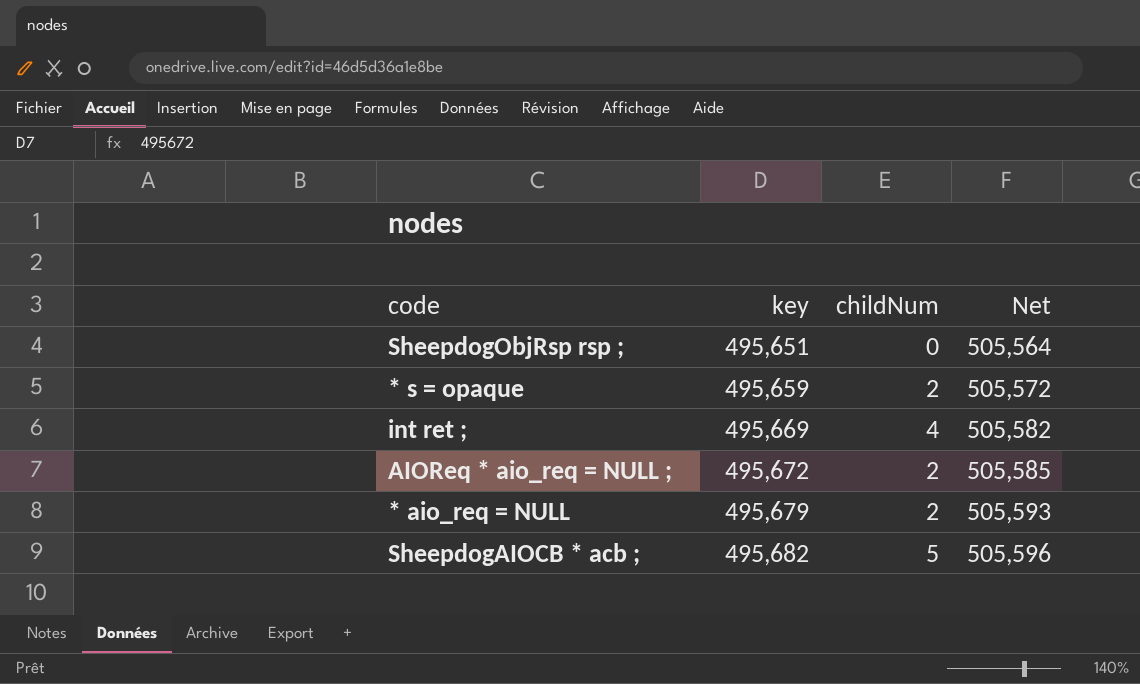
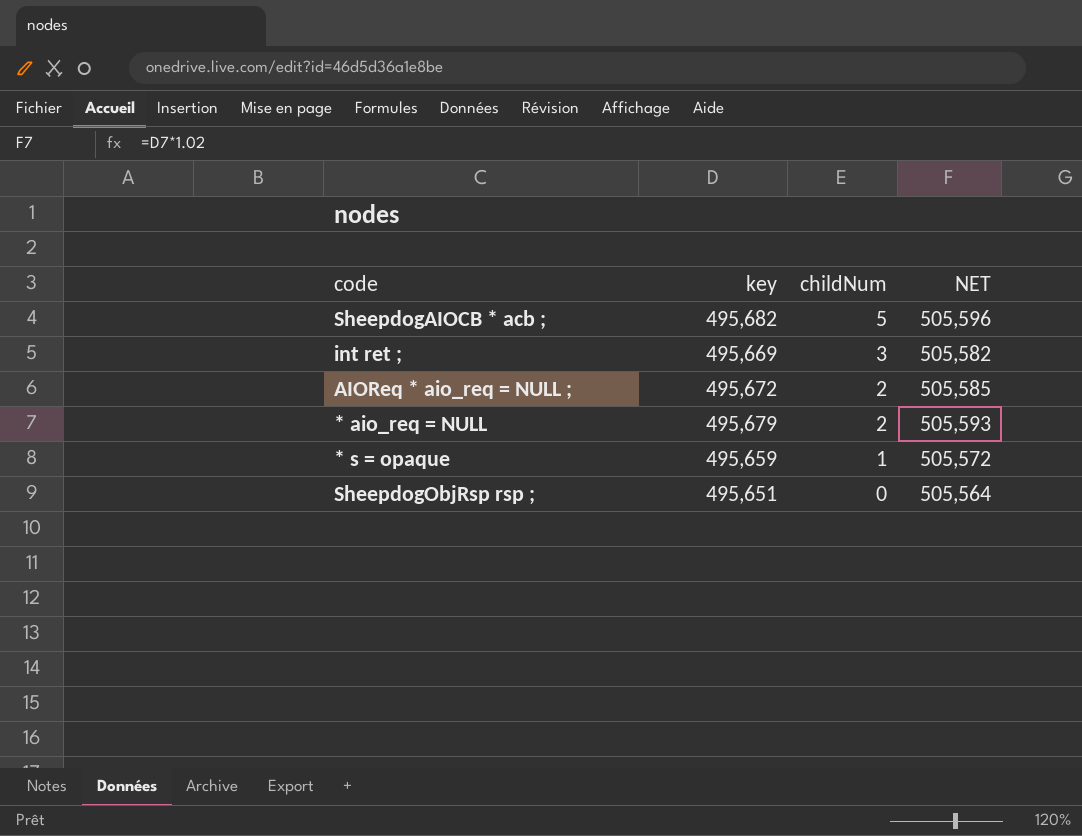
row order: key ascending -> childNum descending
column name: Net -> NET
int ret ; | childNum: 4 -> 3
* s = opaque | childNum: 2 -> 1

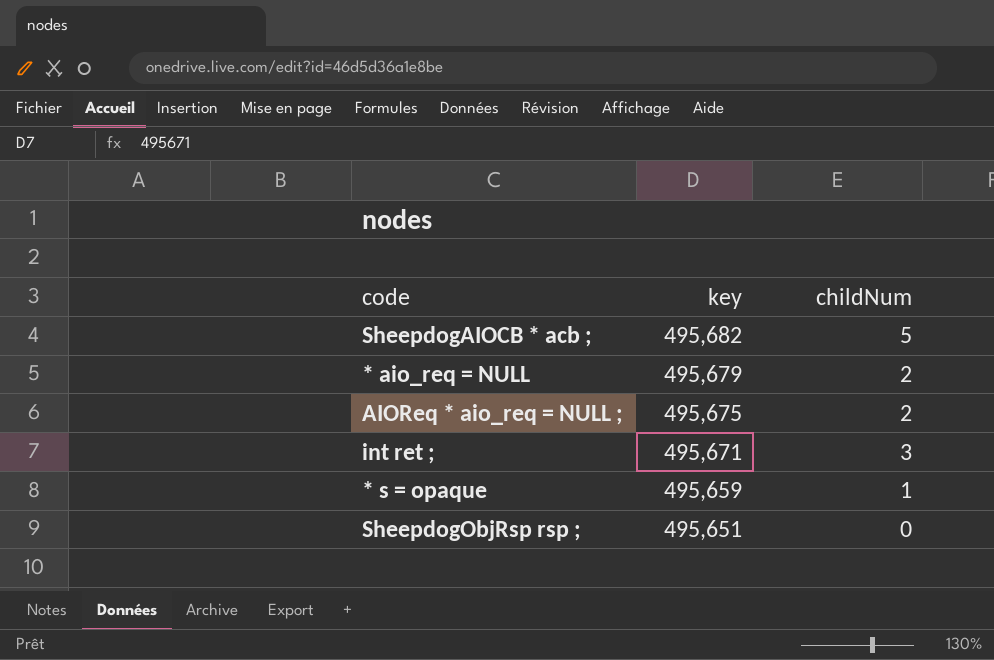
row order: childNum descending -> key descending
column NET | formula: [key] * 1.02 -> none
AIOReq * aio_req = NULL ; | key: 495,672 -> 495,675
int ret ; | key: 495,669 -> 495,671

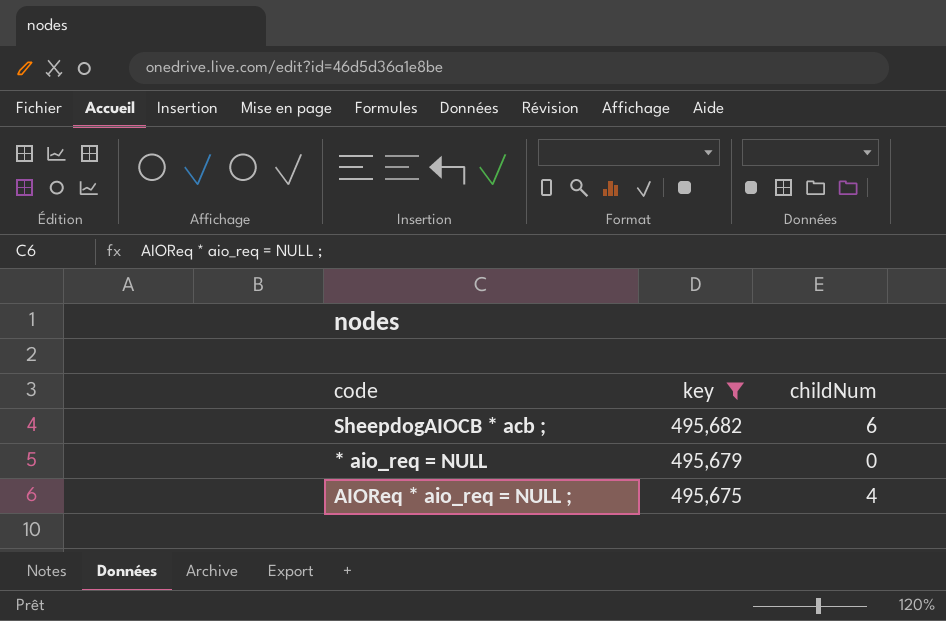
filter: none -> key >= 495,675
SheepdogAIOCB * acb ; | childNum: 5 -> 6
* aio_req = NULL | childNum: 2 -> 0
AIOReq * aio_req = NULL ; | childNum: 2 -> 4

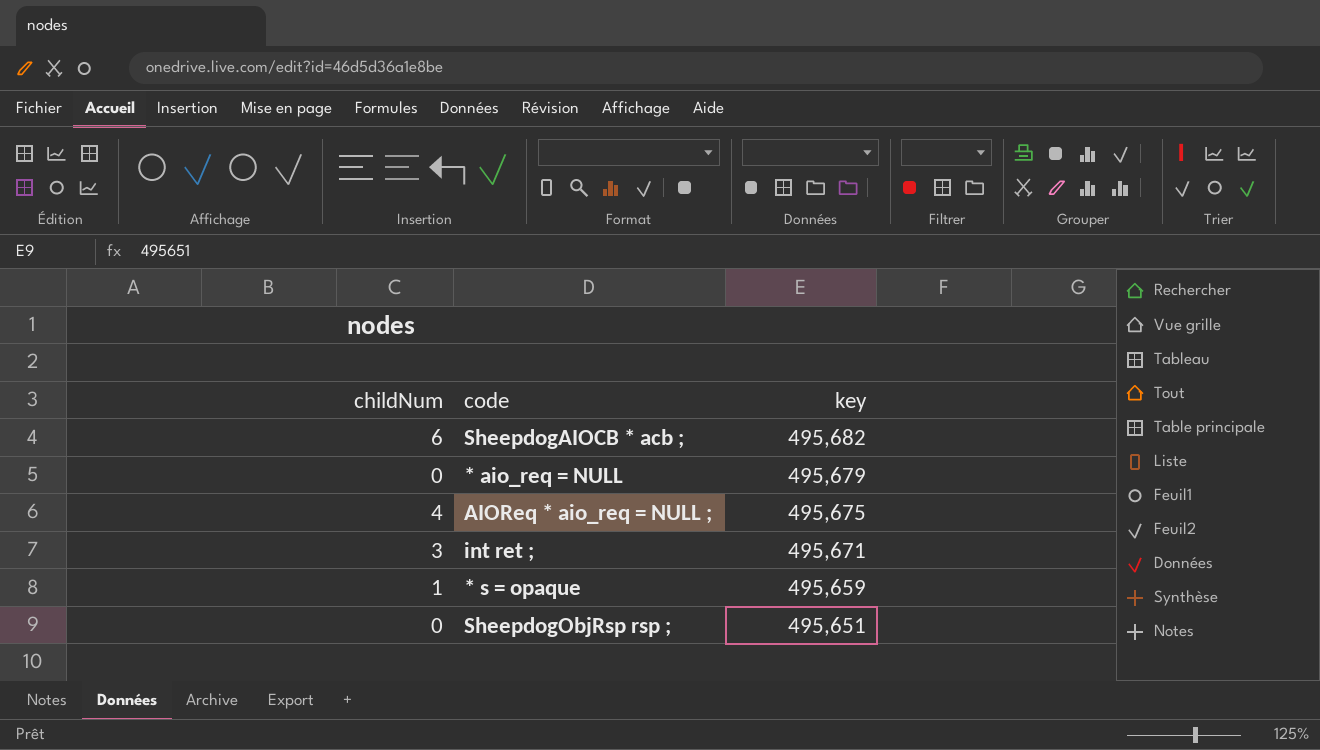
filter: key >= 495,675 -> none
column childNum | position: 3 -> 1

